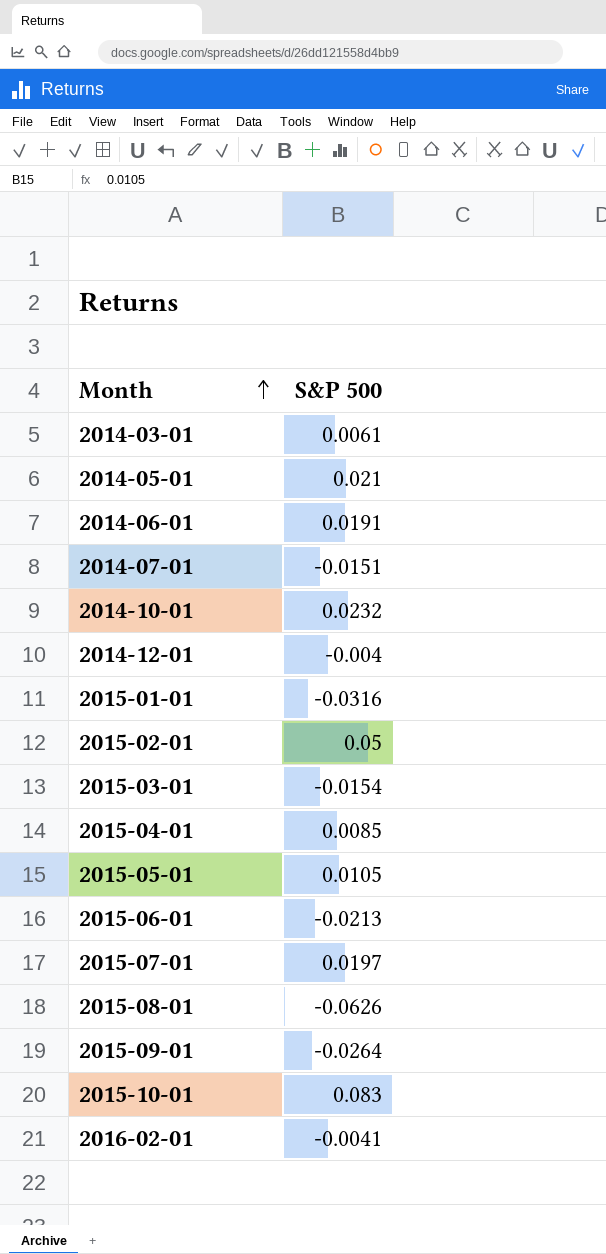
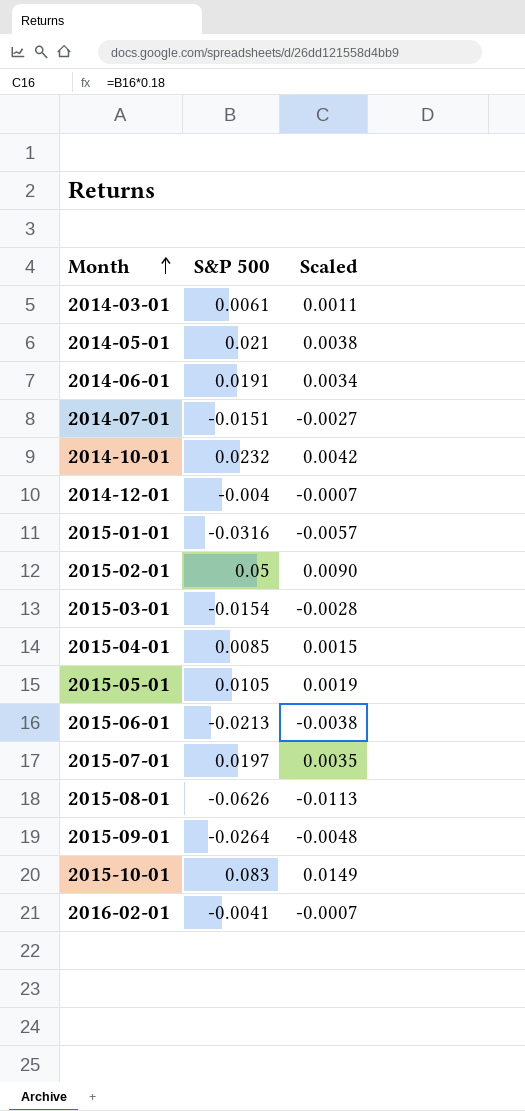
column Scaled | formula: none -> [S&P 500] * 0.18

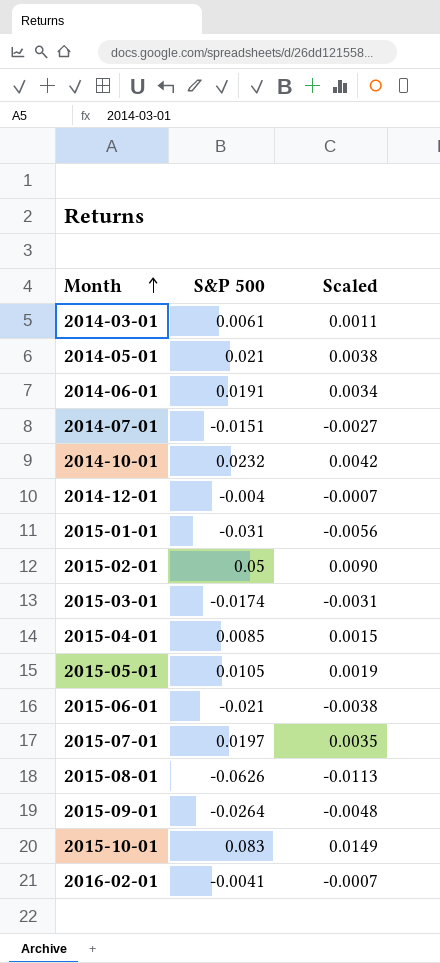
2015-01-01 | S&P 500: -0.0316 -> -0.031
2015-01-01 | Scaled: -0.0057 -> -0.0056
2015-03-01 | S&P 500: -0.0154 -> -0.0174
2015-03-01 | Scaled: -0.0028 -> -0.0031
2015-06-01 | S&P 500: -0.0213 -> -0.021

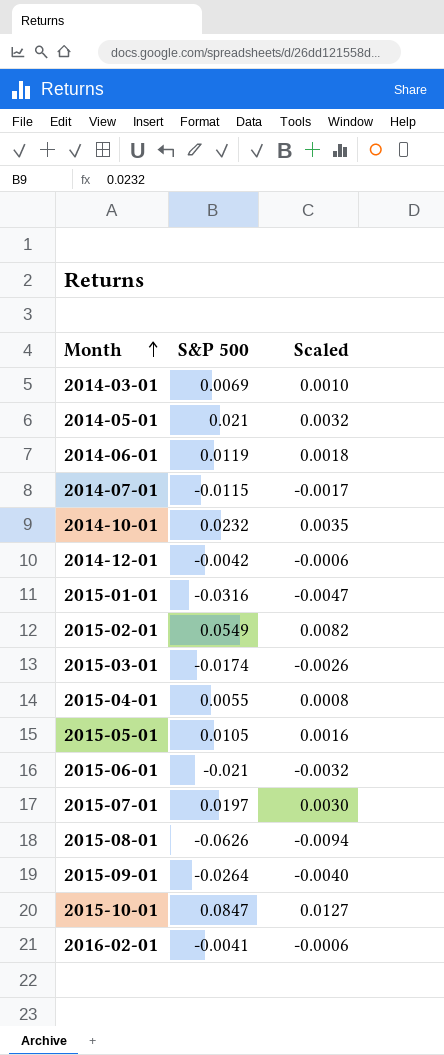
column Scaled | formula: [S&P 500] * 0.18 -> [S&P 500] * 0.15
2014-03-01 | S&P 500: 0.0061 -> 0.0069
2014-06-01 | S&P 500: 0.0191 -> 0.0119
2014-07-01 | S&P 500: -0.0151 -> -0.0115
2014-12-01 | S&P 500: -0.004 -> -0.0042
2015-01-01 | S&P 500: -0.031 -> -0.0316
2015-02-01 | S&P 500: 0.05 -> 0.0549
2015-04-01 | S&P 500: 0.0085 -> 0.0055
2015-10-01 | S&P 500: 0.083 -> 0.0847

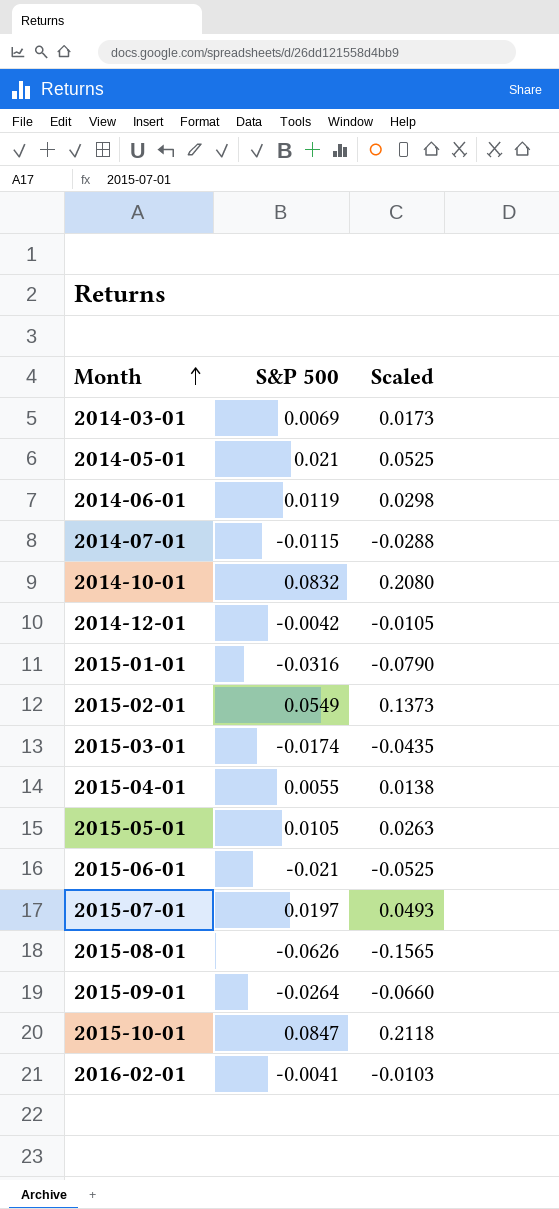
column Scaled | formula: [S&P 500] * 0.15 -> [S&P 500] * 2.5
2014-10-01 | S&P 500: 0.0232 -> 0.0832

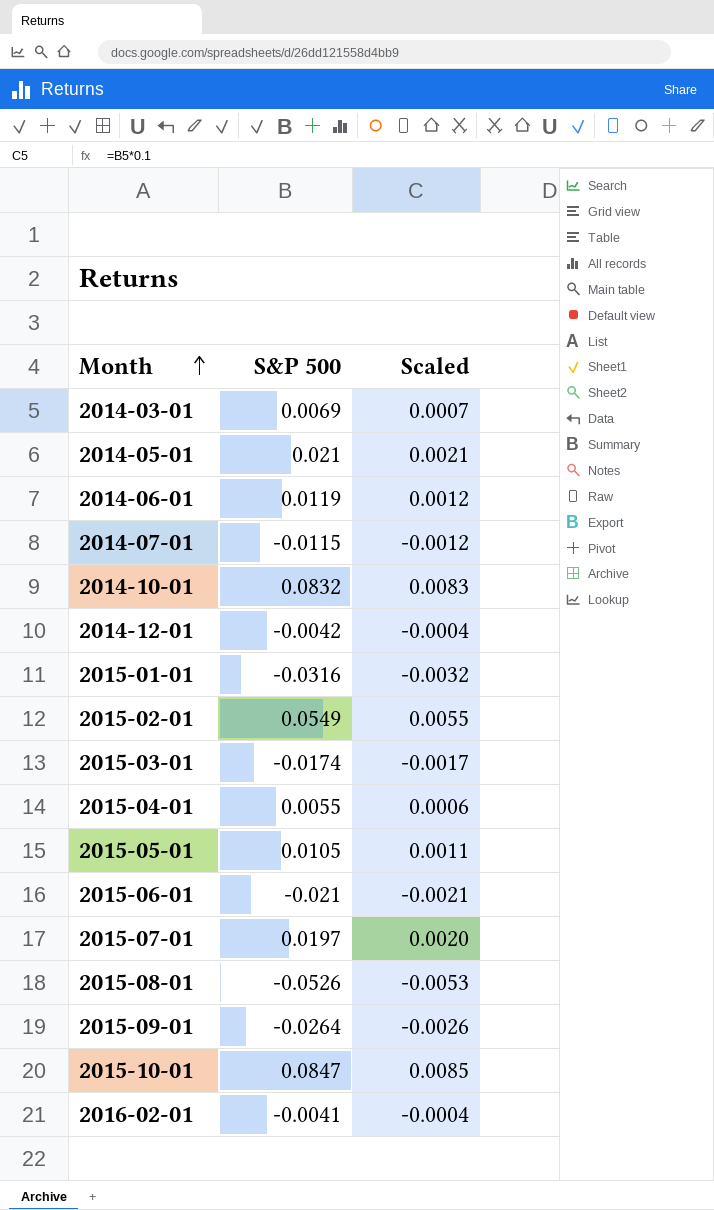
column Scaled | formula: [S&P 500] * 2.5 -> [S&P 500] * 0.1
2015-08-01 | S&P 500: -0.0626 -> -0.0526

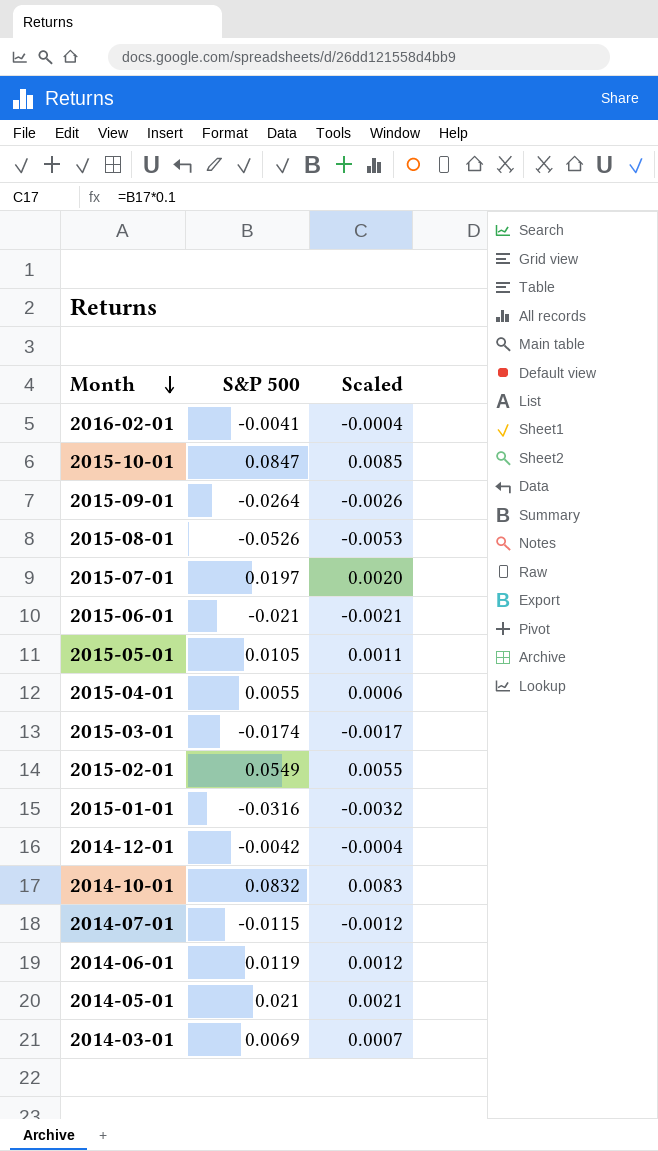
row order: Month ascending -> Month descending

